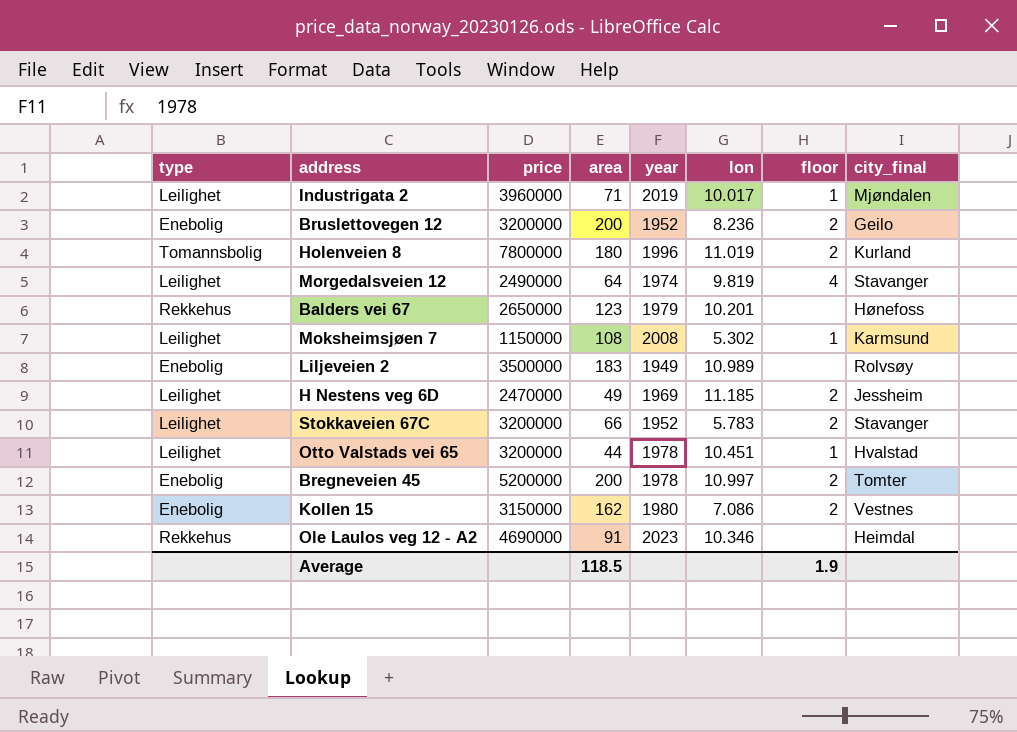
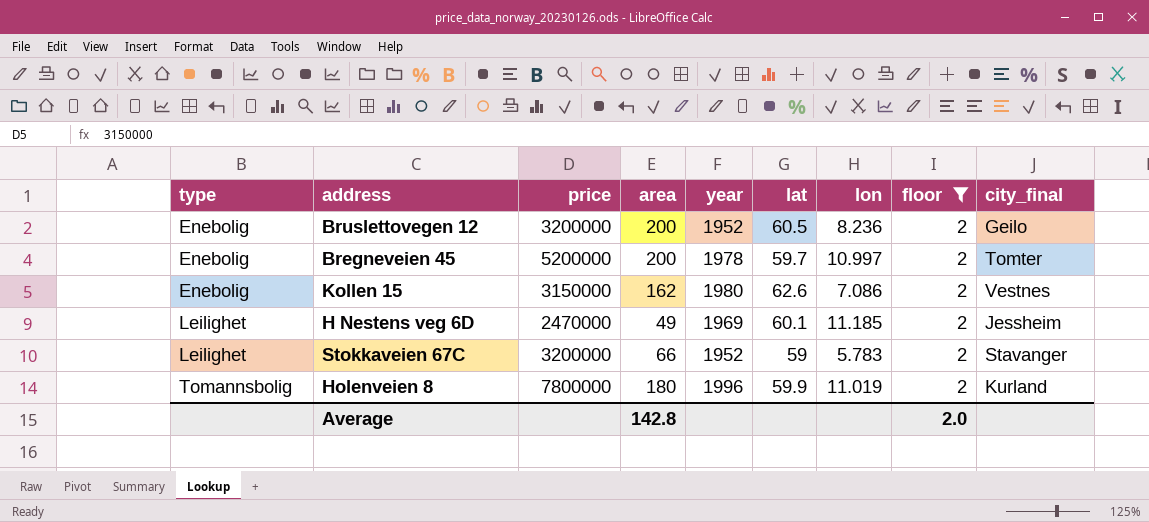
filter: none -> floor = 2
row order: none -> type ascending
column lat | position: none -> 6
Average | area: 118.5 -> 142.8
Average | floor: 1.9 -> 2.0

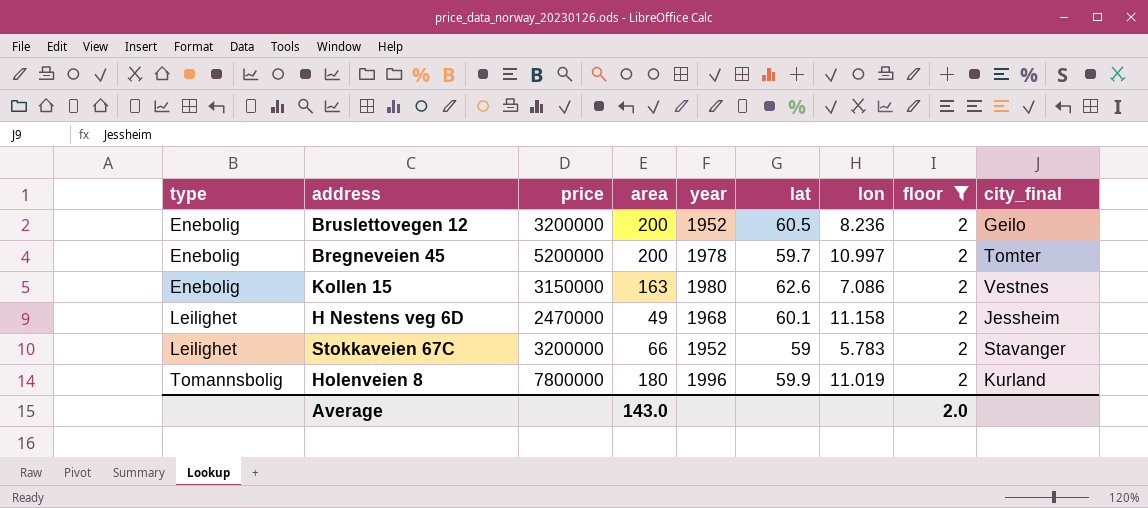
Kollen 15 | area: 162 -> 163
H Nestens veg 6D | year: 1969 -> 1968
H Nestens veg 6D | lon: 11.185 -> 11.158
Average | area: 142.8 -> 143.0

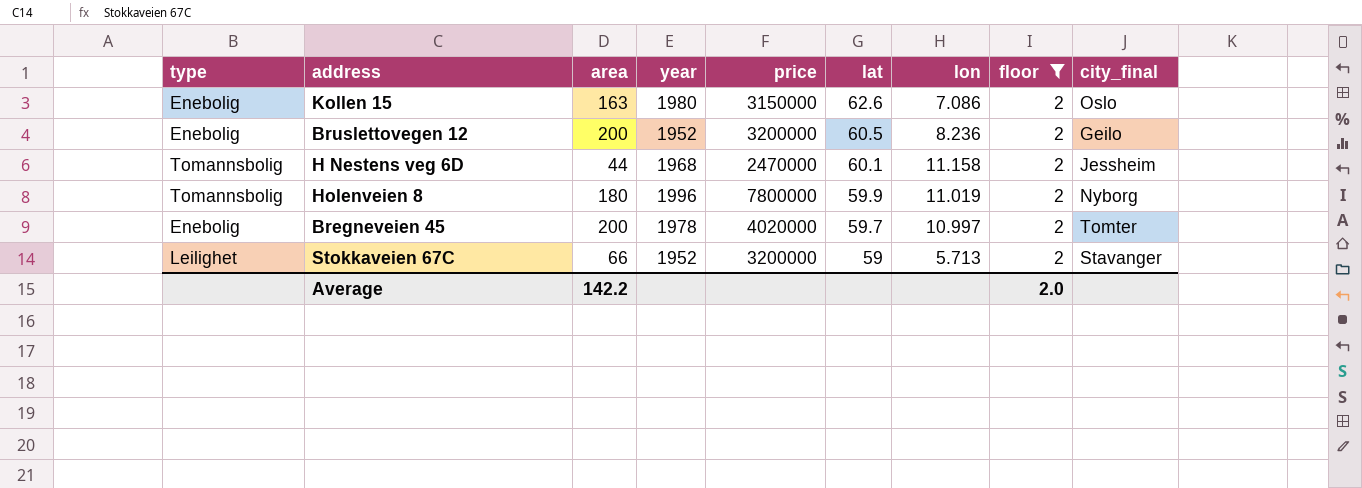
row order: type ascending -> lat descending
column price | position: 3 -> 5
Kollen 15 | city_final: Vestnes -> Oslo
H Nestens veg 6D | type: Leilighet -> Tomannsbolig
H Nestens veg 6D | area: 49 -> 44
Holenveien 8 | city_final: Kurland -> Nyborg
Bregneveien 45 | price: 5200000 -> 4020000
Stokkaveien 67C | lon: 5.783 -> 5.713
Average | area: 143.0 -> 142.2

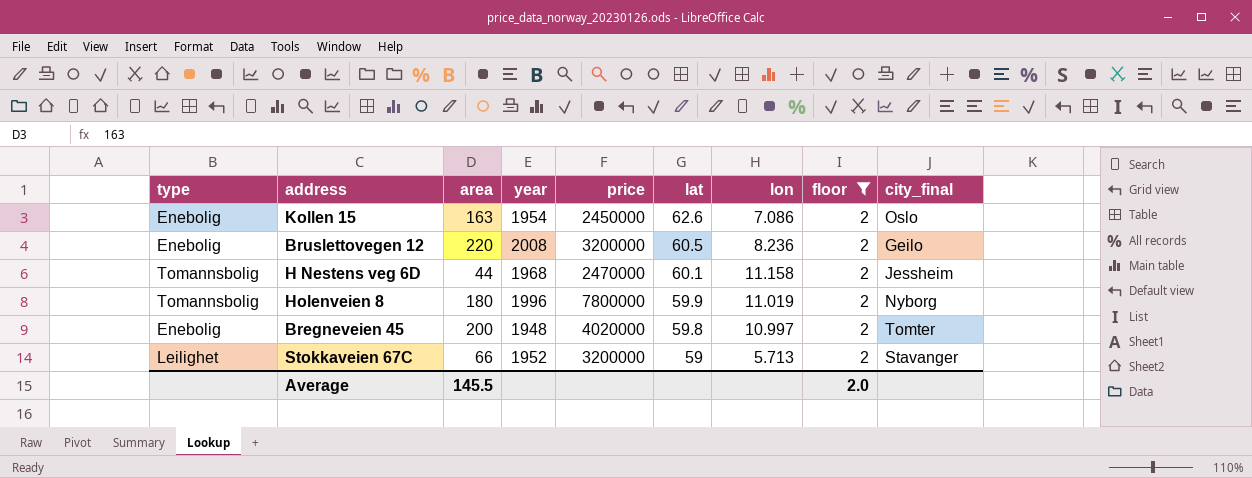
Kollen 15 | year: 1980 -> 1954
Kollen 15 | price: 3150000 -> 2450000
Bruslettovegen 12 | area: 200 -> 220
Bruslettovegen 12 | year: 1952 -> 2008
Bregneveien 45 | year: 1978 -> 1948
Bregneveien 45 | lat: 59.7 -> 59.8
Average | area: 142.2 -> 145.5

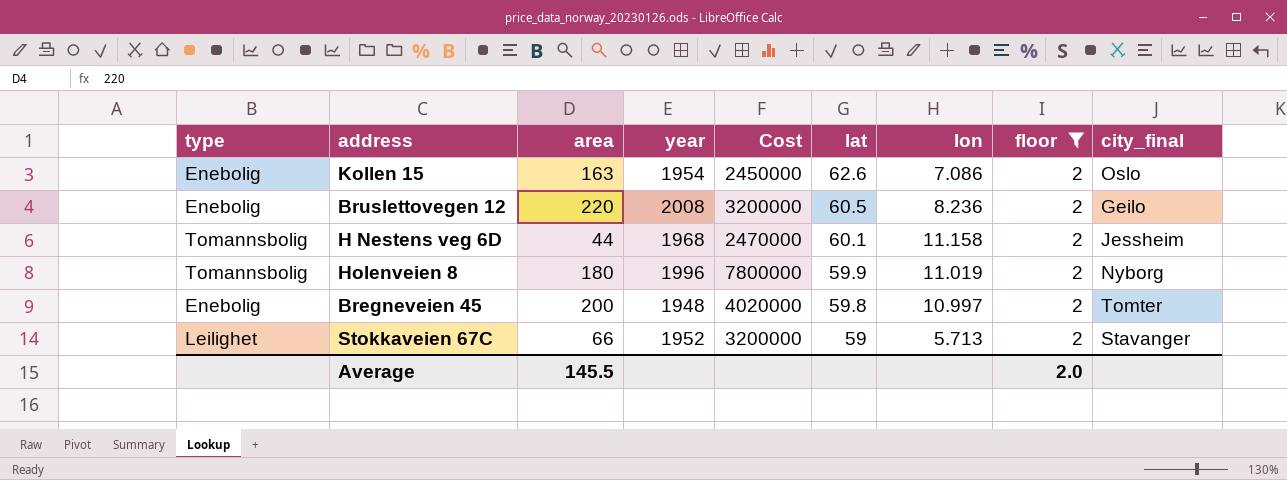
column name: price -> Cost

